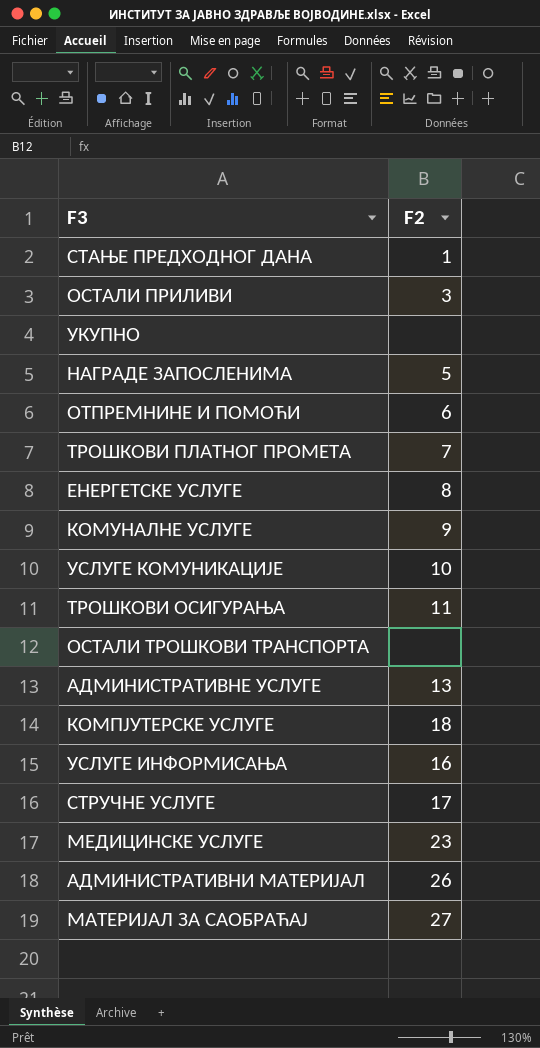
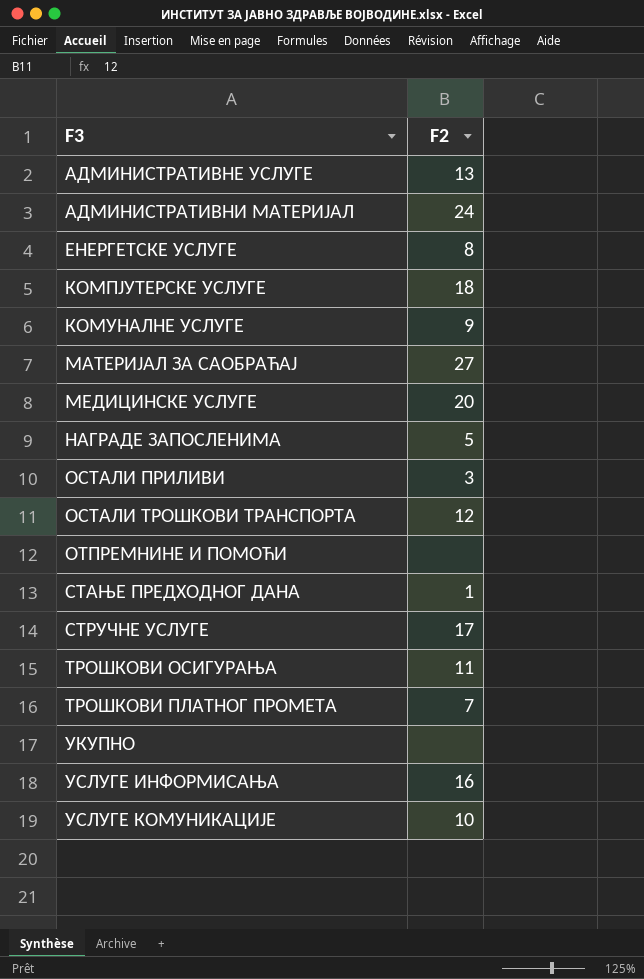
row order: none -> F3 ascending
АДМИНИСТРАТИВНИ МАТЕРИЈАЛ | F2: 26 -> 24
МЕДИЦИНСКЕ УСЛУГЕ | F2: 23 -> 20
ОСТАЛИ ТРОШКОВИ ТРАНСПОРТА | F2: none -> 12
ОТПРЕМНИНЕ И ПОМОЋИ | F2: 6 -> none

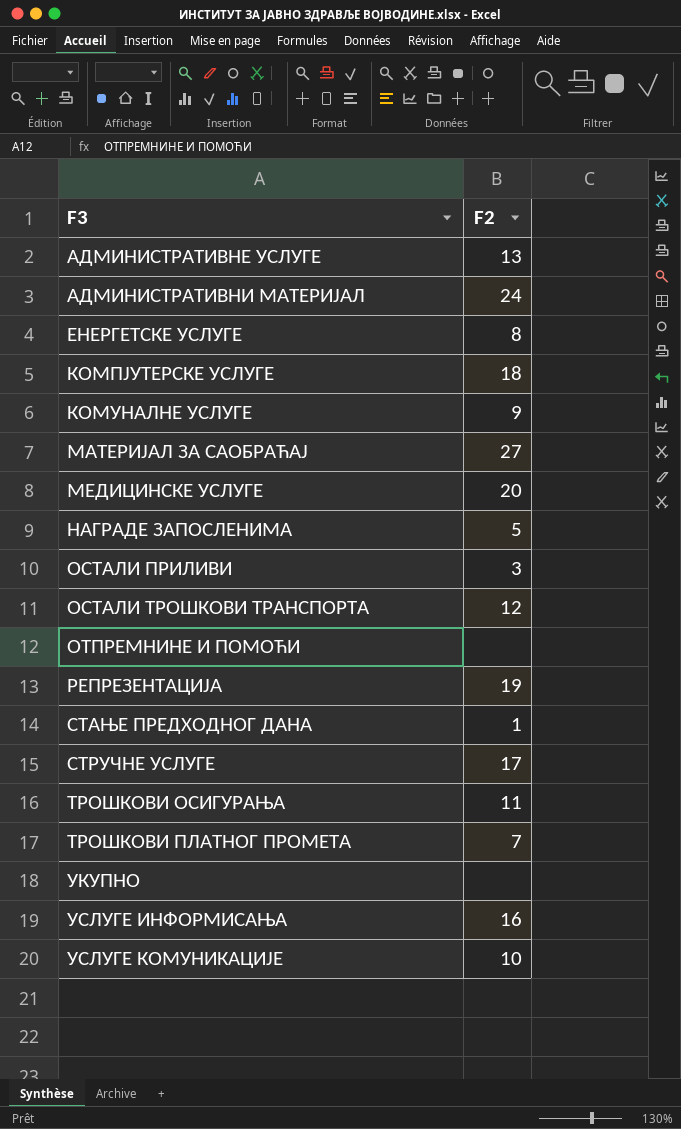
row РЕПРЕЗЕНТАЦИЈА: none -> 19

